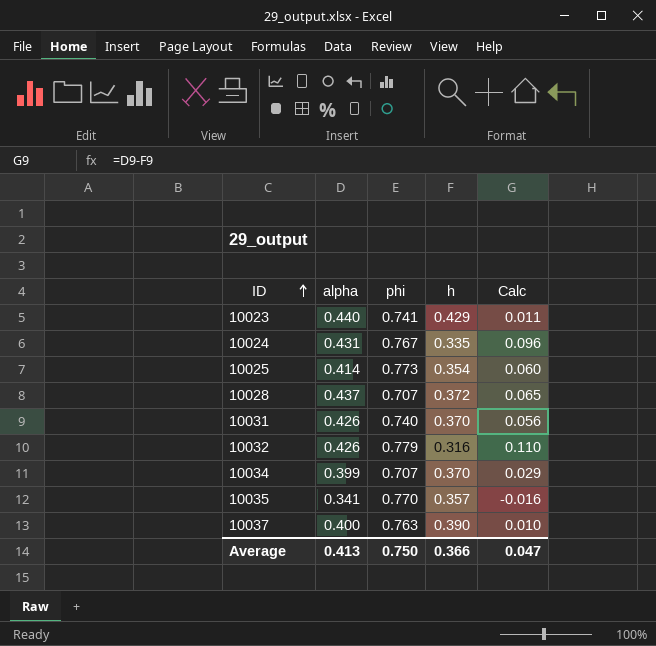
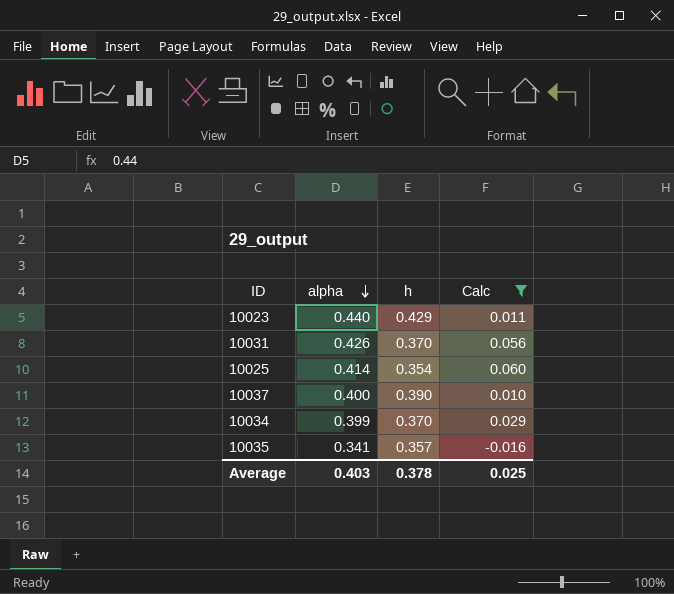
filter: none -> Calc <= 0.060
row order: ID ascending -> alpha descending
column phi | position: 3 -> none
Average | alpha: 0.413 -> 0.403
Average | h: 0.366 -> 0.378
Average | Calc: 0.047 -> 0.025

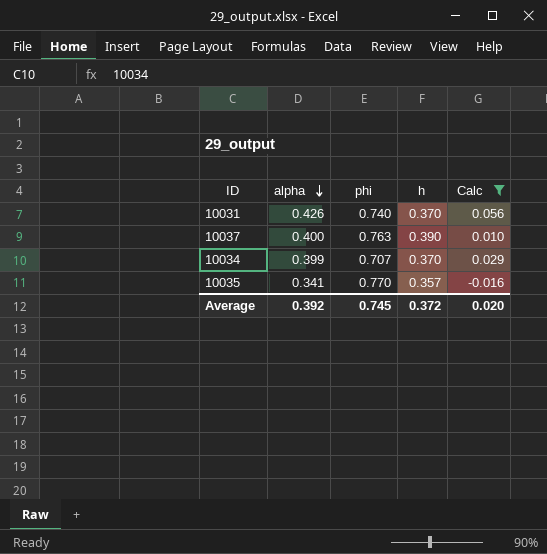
column phi | position: none -> 3
row 10023: 0.440 | 0.429 | 0.011 -> none
row 10025: 0.414 | 0.354 | 0.060 -> none
Average | alpha: 0.403 -> 0.392
Average | h: 0.378 -> 0.372
Average | Calc: 0.025 -> 0.020

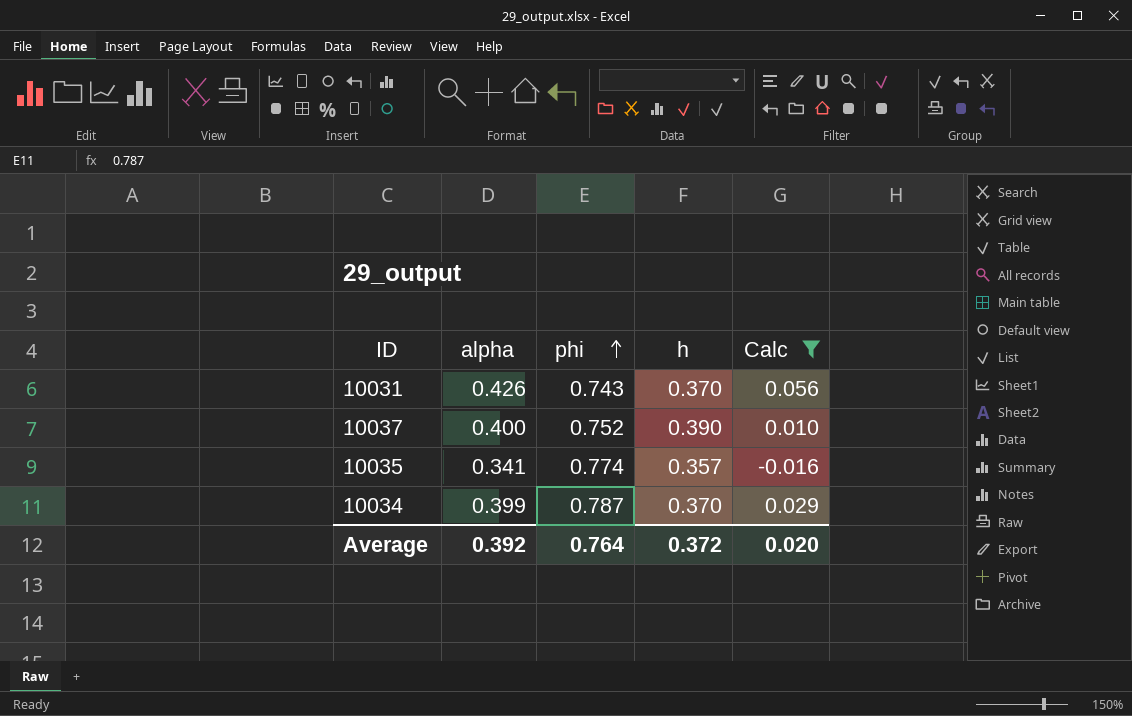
row order: alpha descending -> phi ascending
10031 | phi: 0.740 -> 0.743
10037 | phi: 0.763 -> 0.752
10035 | phi: 0.770 -> 0.774
10034 | phi: 0.707 -> 0.787
Average | phi: 0.745 -> 0.764

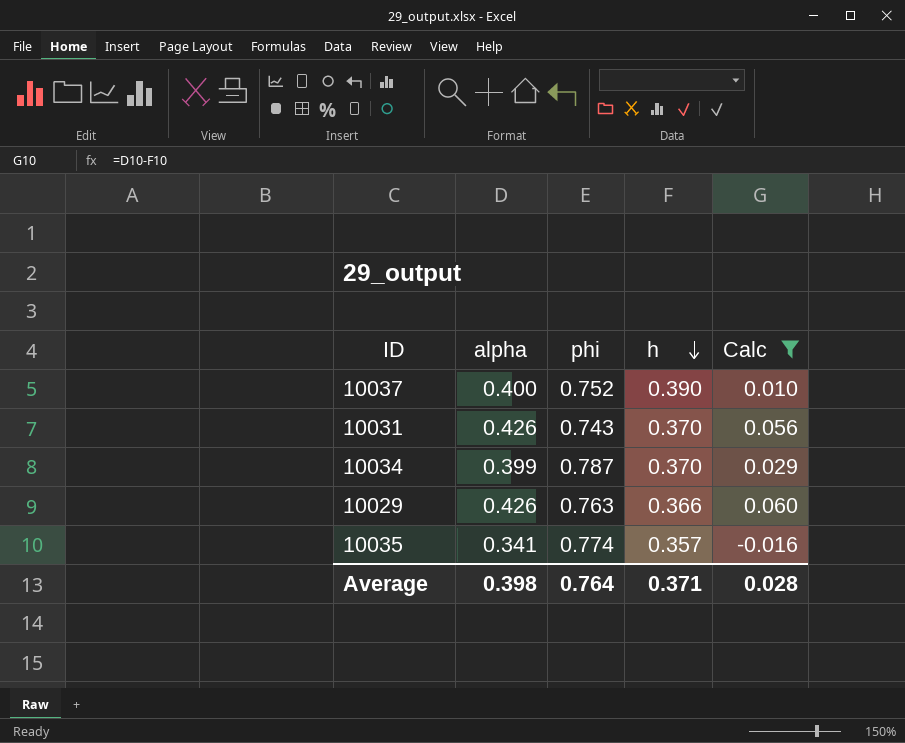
row order: phi ascending -> h descending
row 10029: none -> 0.426 | 0.763 | 0.366 | 0.060
Average | alpha: 0.392 -> 0.398
Average | h: 0.372 -> 0.371
Average | Calc: 0.020 -> 0.028

